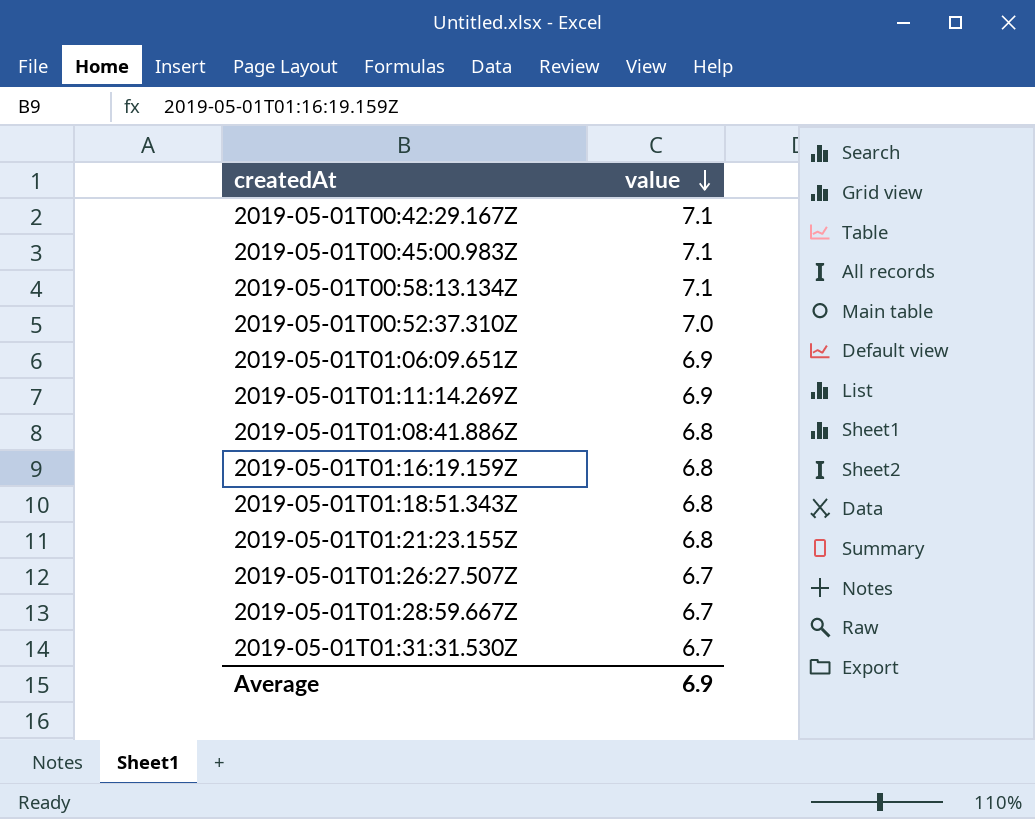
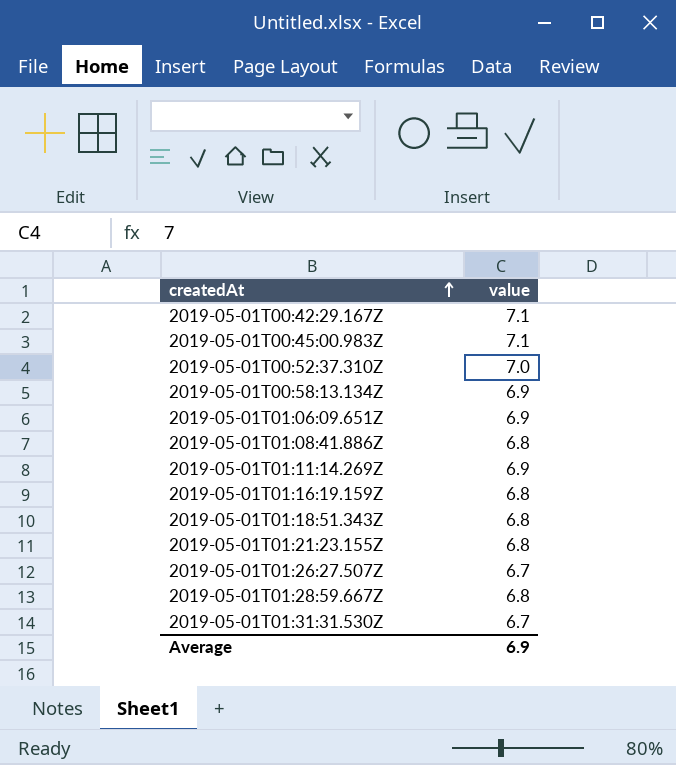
row order: value descending -> createdAt ascending
2019-05-01T00:58:13.134Z | value: 7.1 -> 6.9
2019-05-01T01:28:59.667Z | value: 6.7 -> 6.8

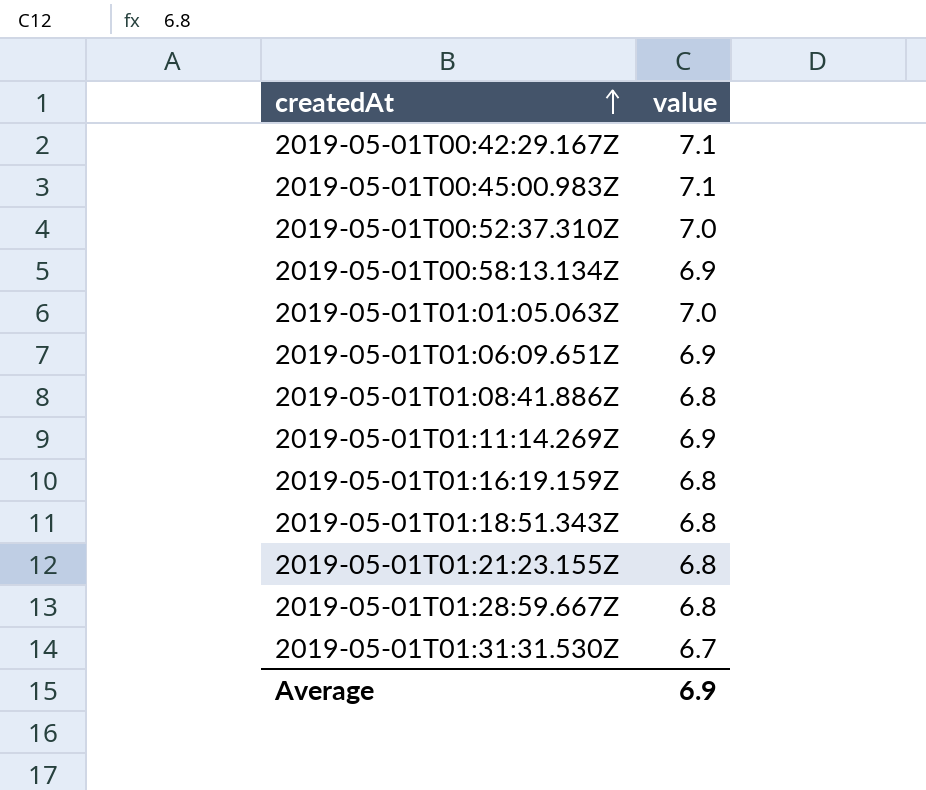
row 2019-05-01T01:26:27.507Z: 6.7 -> none
row 2019-05-01T01:01:05.063Z: none -> 7.0

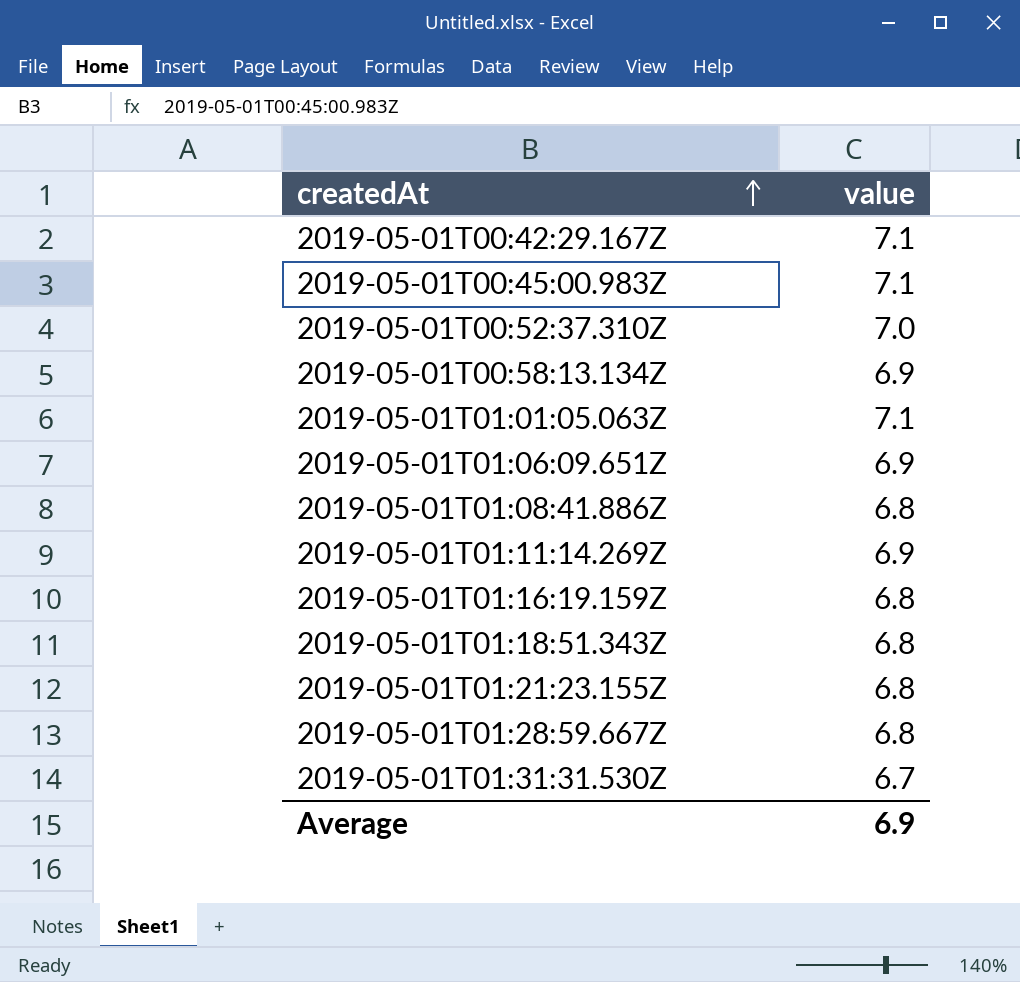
2019-05-01T01:01:05.063Z | value: 7.0 -> 7.1

